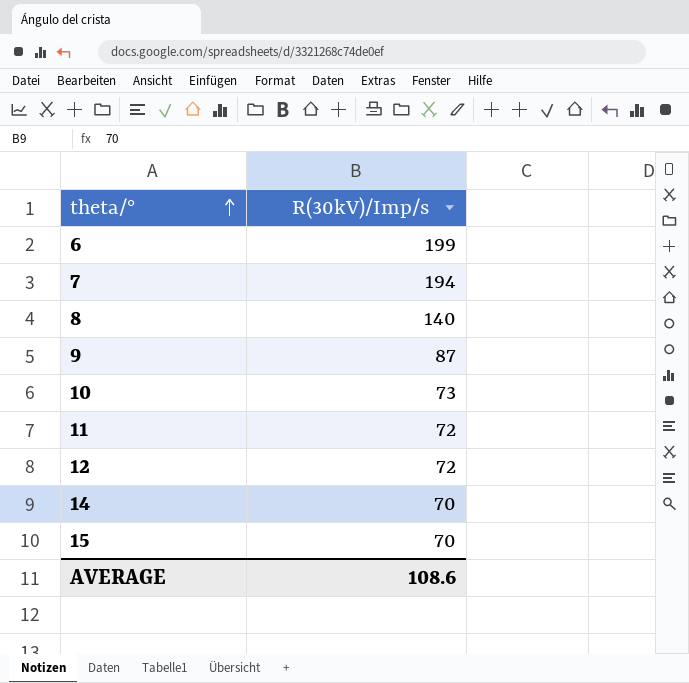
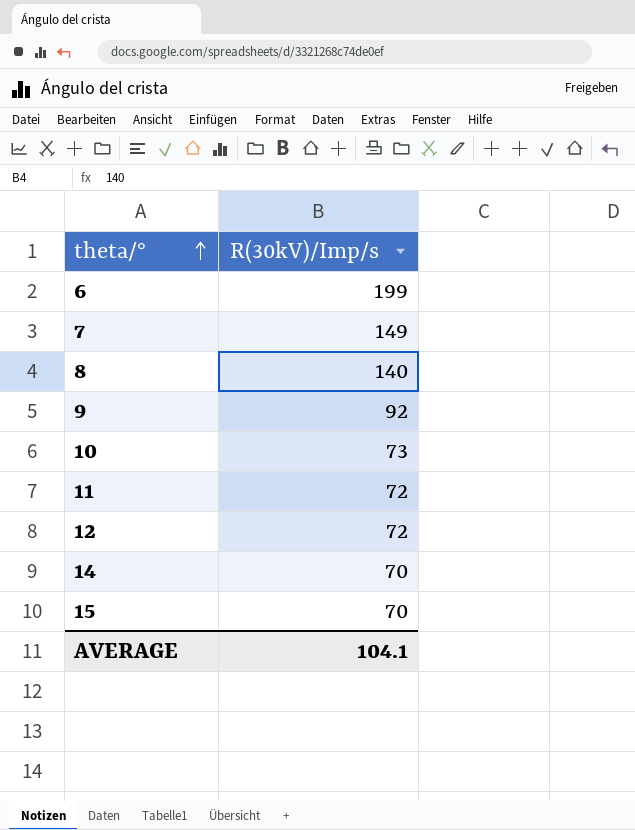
7 | R(30kV)/Imp/s: 194 -> 149
9 | R(30kV)/Imp/s: 87 -> 92
AVERAGE | R(30kV)/Imp/s: 108.6 -> 104.1

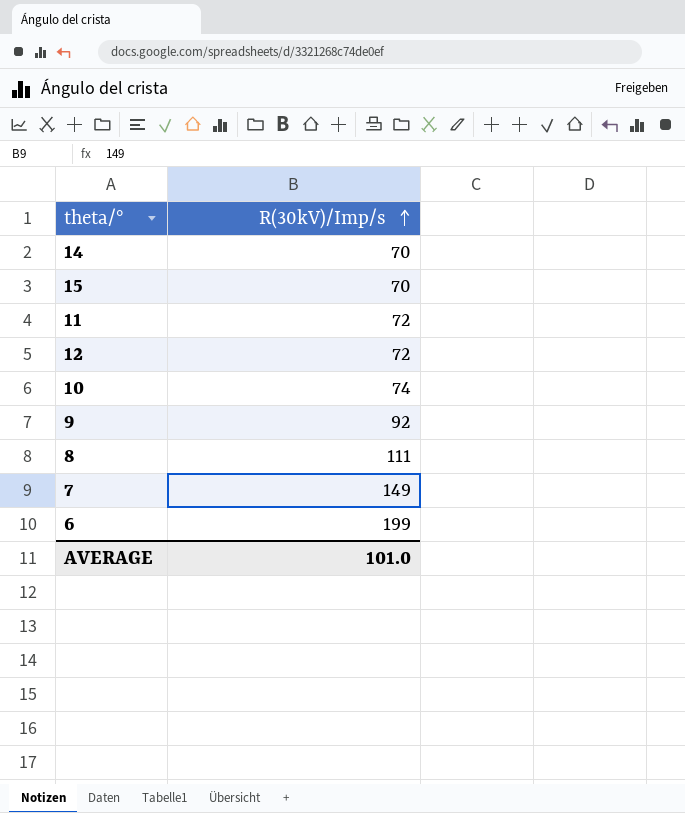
row order: theta/° ascending -> R(30kV)/Imp/s ascending
10 | R(30kV)/Imp/s: 73 -> 74
8 | R(30kV)/Imp/s: 140 -> 111
AVERAGE | R(30kV)/Imp/s: 104.1 -> 101.0

